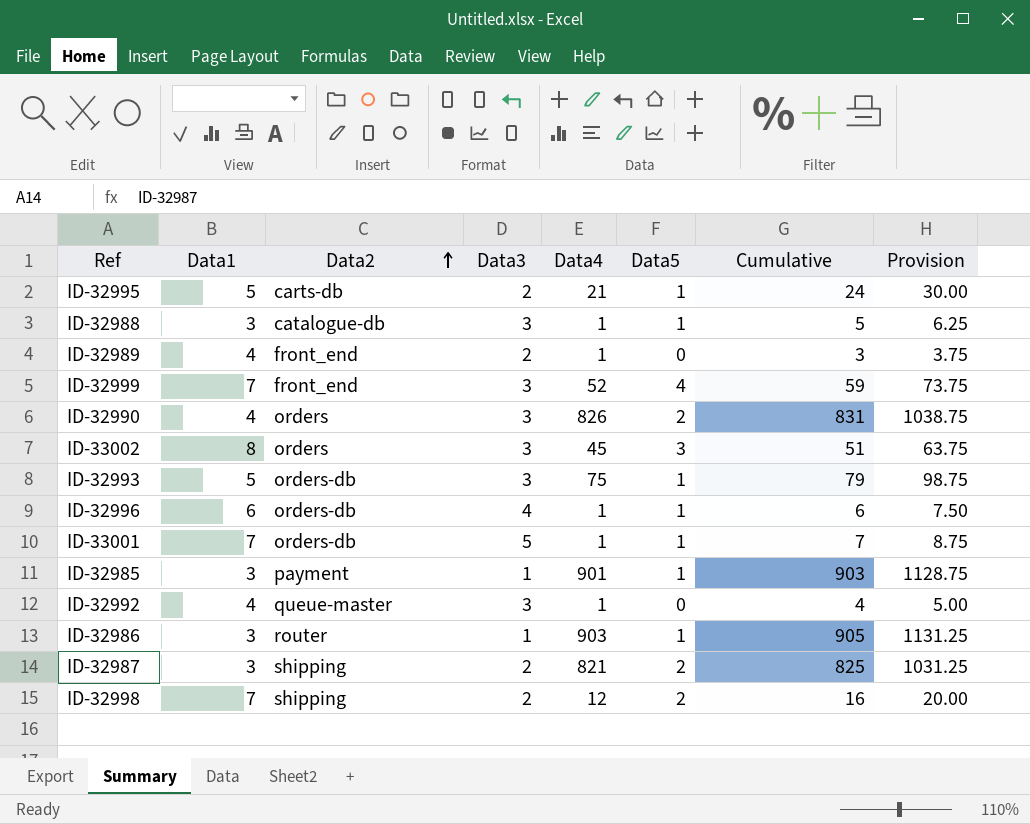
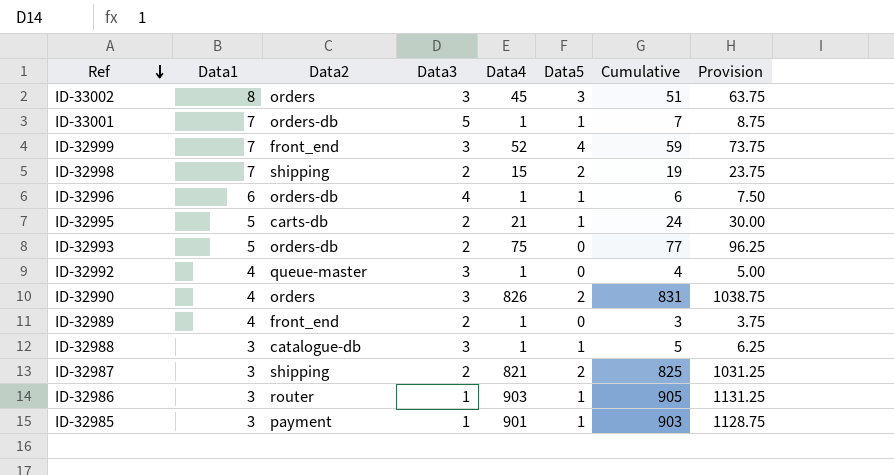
row order: Data2 ascending -> Ref descending
ID-32998 | Data4: 12 -> 15
ID-32998 | Cumulative: 16 -> 19
ID-32998 | Provision: 20.00 -> 23.75
ID-32993 | Data3: 3 -> 2
ID-32993 | Data5: 1 -> 0
ID-32993 | Cumulative: 79 -> 77
ID-32993 | Provision: 98.75 -> 96.25

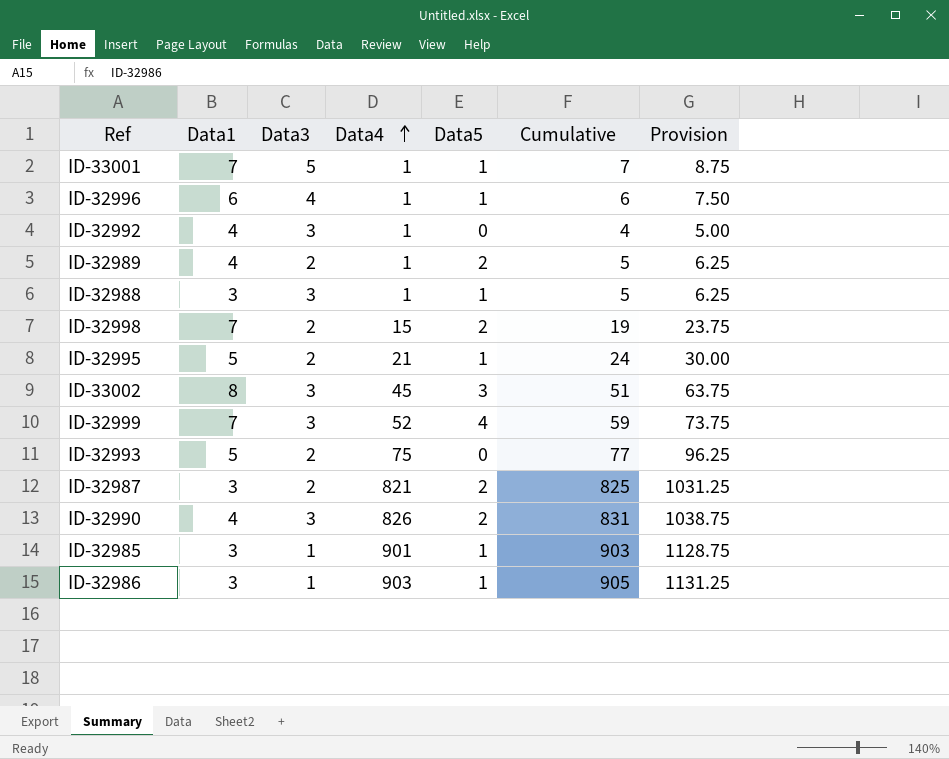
row order: Ref descending -> Data4 ascending
column Data2 | position: 3 -> none
ID-32989 | Data5: 0 -> 2
ID-32989 | Cumulative: 3 -> 5
ID-32989 | Provision: 3.75 -> 6.25

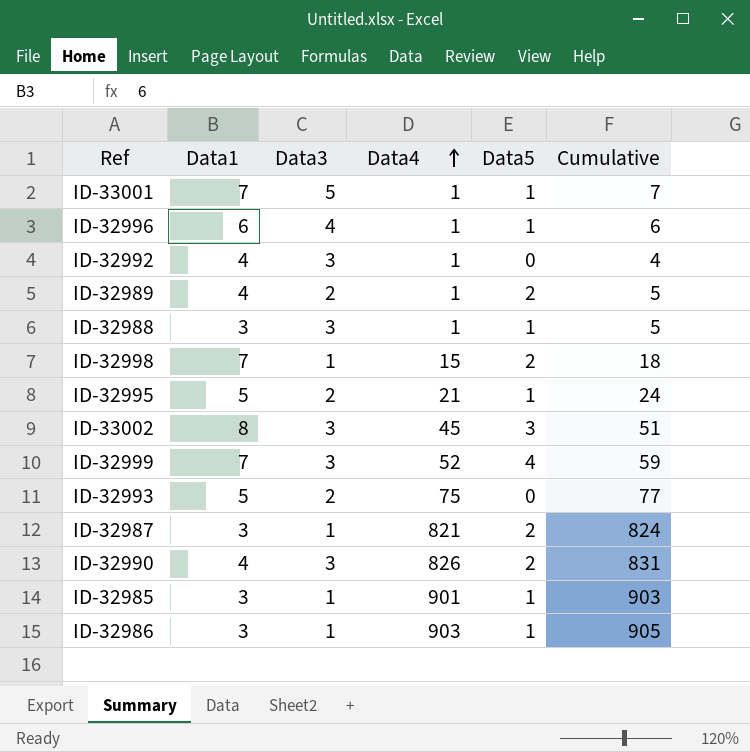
column Provision | formula: [Cumulative] * 1.25 -> none
ID-32998 | Data3: 2 -> 1
ID-32998 | Cumulative: 19 -> 18
ID-32987 | Data3: 2 -> 1
ID-32987 | Cumulative: 825 -> 824

